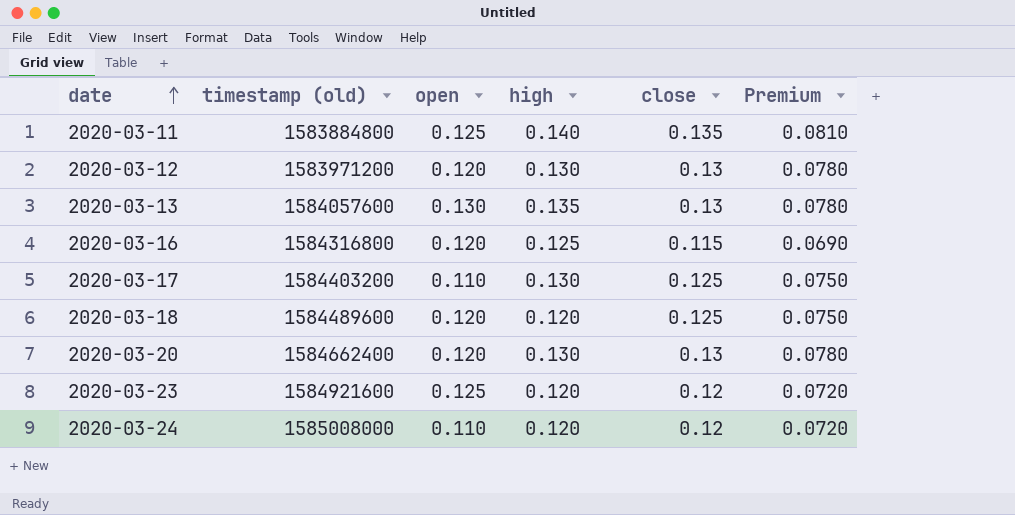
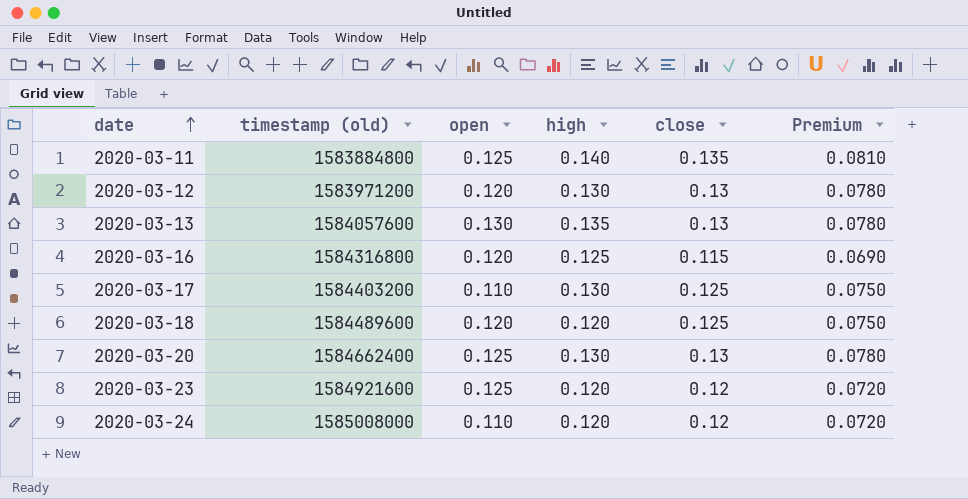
2020-03-20 | open: 0.120 -> 0.125

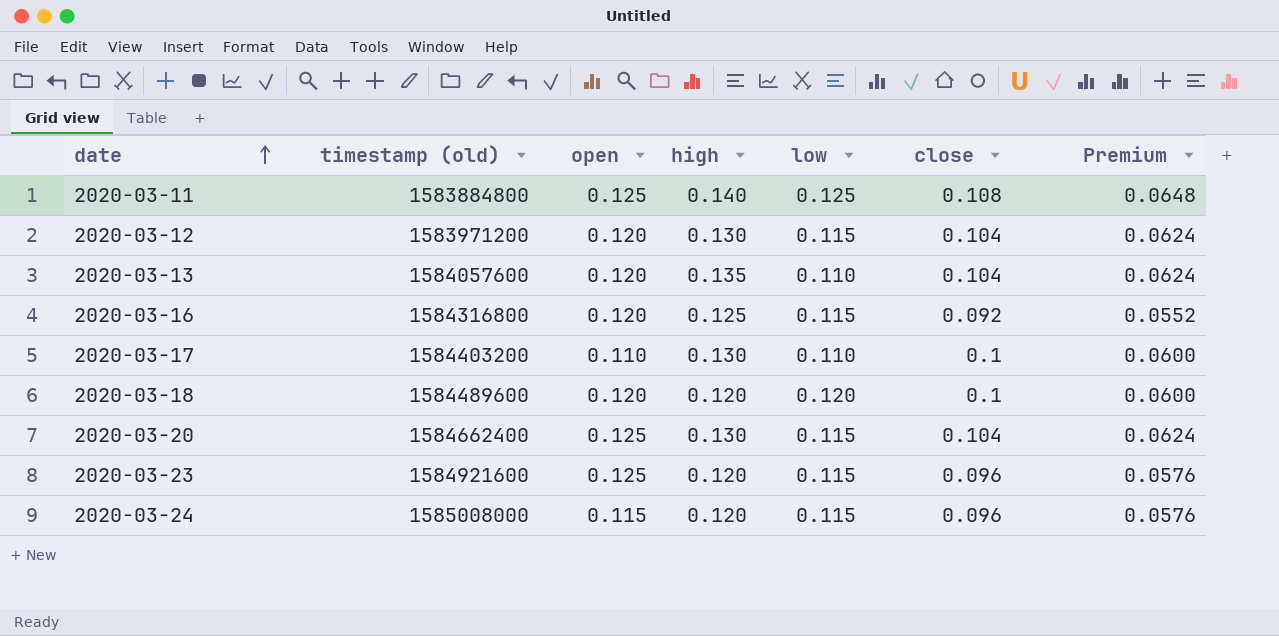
column low | position: none -> 5
2020-03-11 | close: 0.135 -> 0.108
2020-03-11 | Premium: 0.0810 -> 0.0648
2020-03-12 | close: 0.13 -> 0.104
2020-03-12 | Premium: 0.0780 -> 0.0624
2020-03-13 | open: 0.130 -> 0.120
2020-03-13 | close: 0.13 -> 0.104
2020-03-13 | Premium: 0.0780 -> 0.0624
2020-03-16 | close: 0.115 -> 0.092
2020-03-16 | Premium: 0.0690 -> 0.0552
2020-03-17 | close: 0.125 -> 0.1
2020-03-17 | Premium: 0.0750 -> 0.0600
2020-03-18 | close: 0.125 -> 0.1
2020-03-18 | Premium: 0.0750 -> 0.0600
2020-03-20 | close: 0.13 -> 0.104
2020-03-20 | Premium: 0.0780 -> 0.0624
2020-03-23 | close: 0.12 -> 0.096
2020-03-23 | Premium: 0.0720 -> 0.0576
2020-03-24 | open: 0.110 -> 0.115
2020-03-24 | close: 0.12 -> 0.096
2020-03-24 | Premium: 0.0720 -> 0.0576

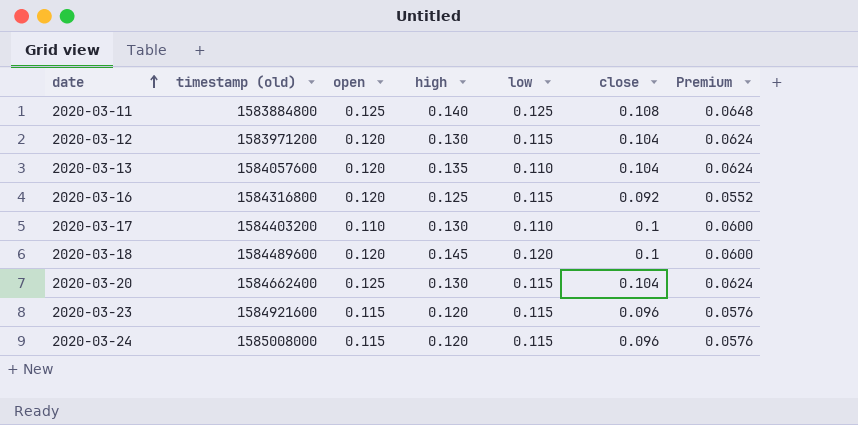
2020-03-18 | high: 0.120 -> 0.145
2020-03-23 | open: 0.125 -> 0.115

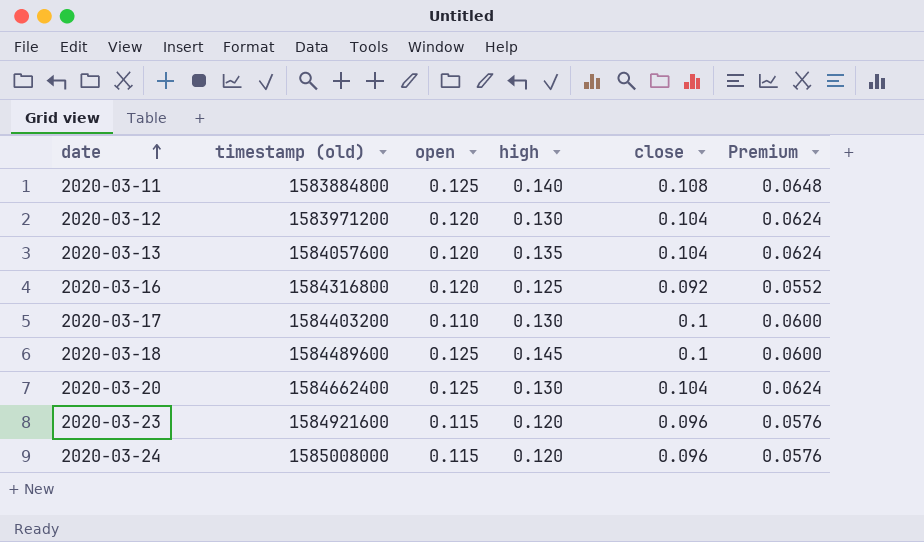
column low | position: 5 -> none
2020-03-18 | open: 0.120 -> 0.125

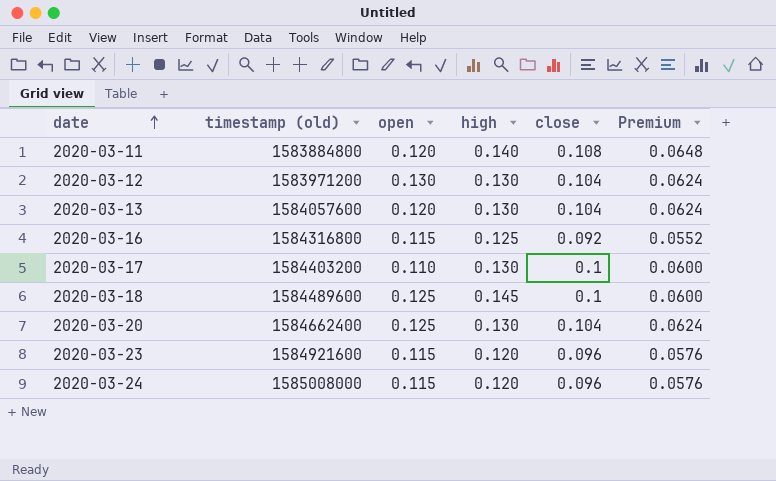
2020-03-11 | open: 0.125 -> 0.120
2020-03-12 | open: 0.120 -> 0.130
2020-03-13 | high: 0.135 -> 0.130
2020-03-16 | open: 0.120 -> 0.115

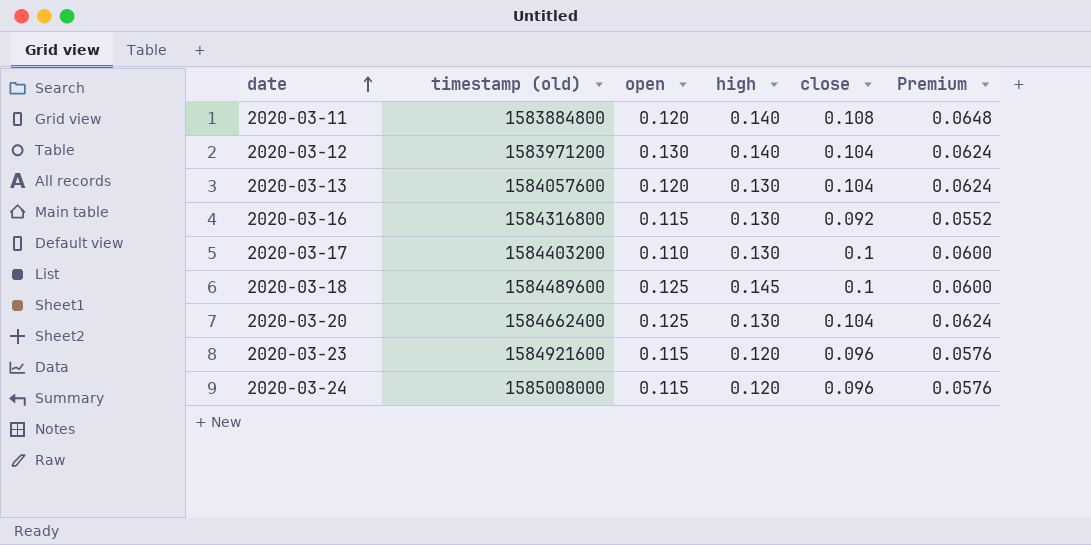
2020-03-12 | high: 0.130 -> 0.140
2020-03-16 | high: 0.125 -> 0.130

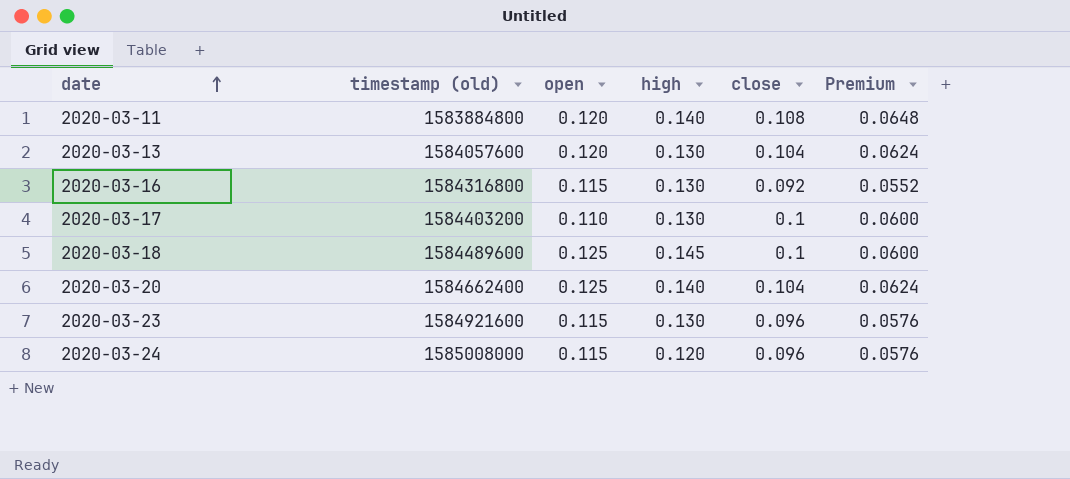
row 2020-03-12: 1583971200 | 0.130 | 0.140 | 0.104 | 0.0624 -> none
2020-03-20 | high: 0.130 -> 0.140
2020-03-23 | high: 0.120 -> 0.130

